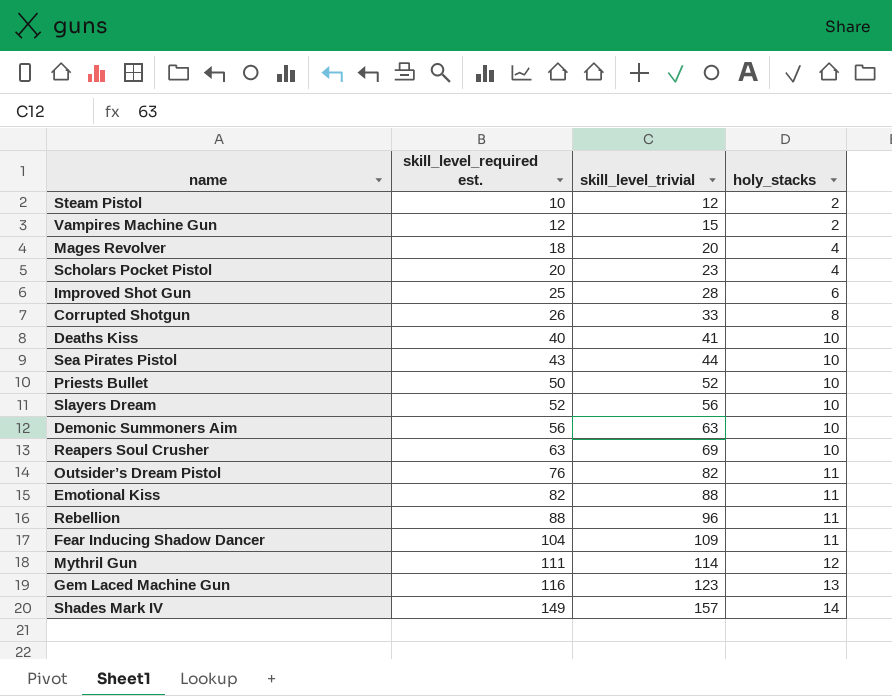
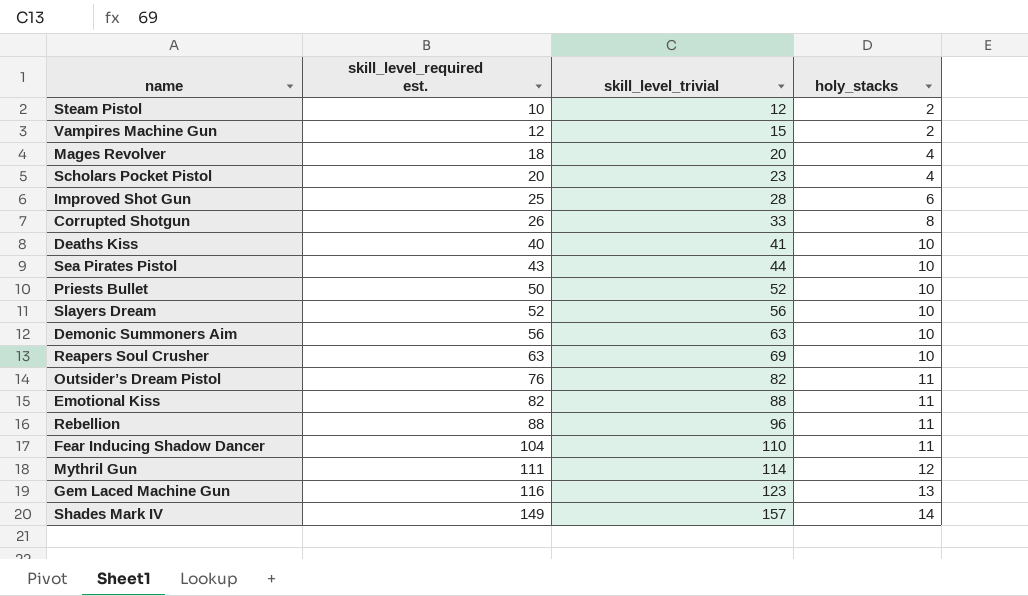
Fear Inducing Shadow Dancer | skill_level_trivial: 109 -> 110

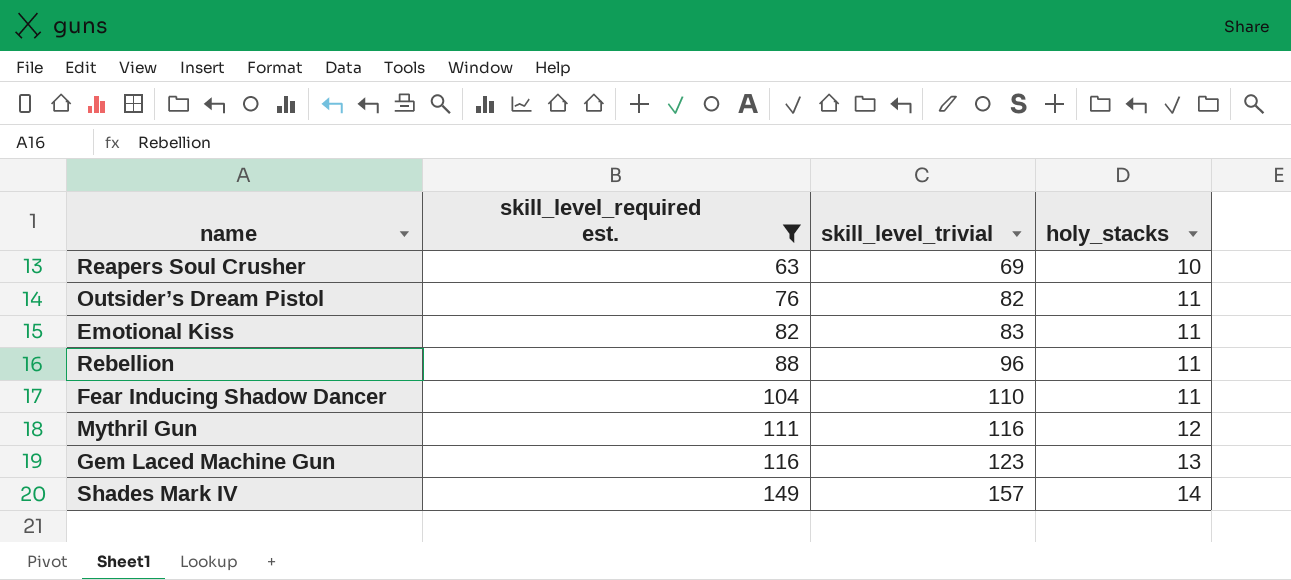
filter: none -> skill_level_required est. >= 63
Emotional Kiss | skill_level_trivial: 88 -> 83
Mythril Gun | skill_level_trivial: 114 -> 116

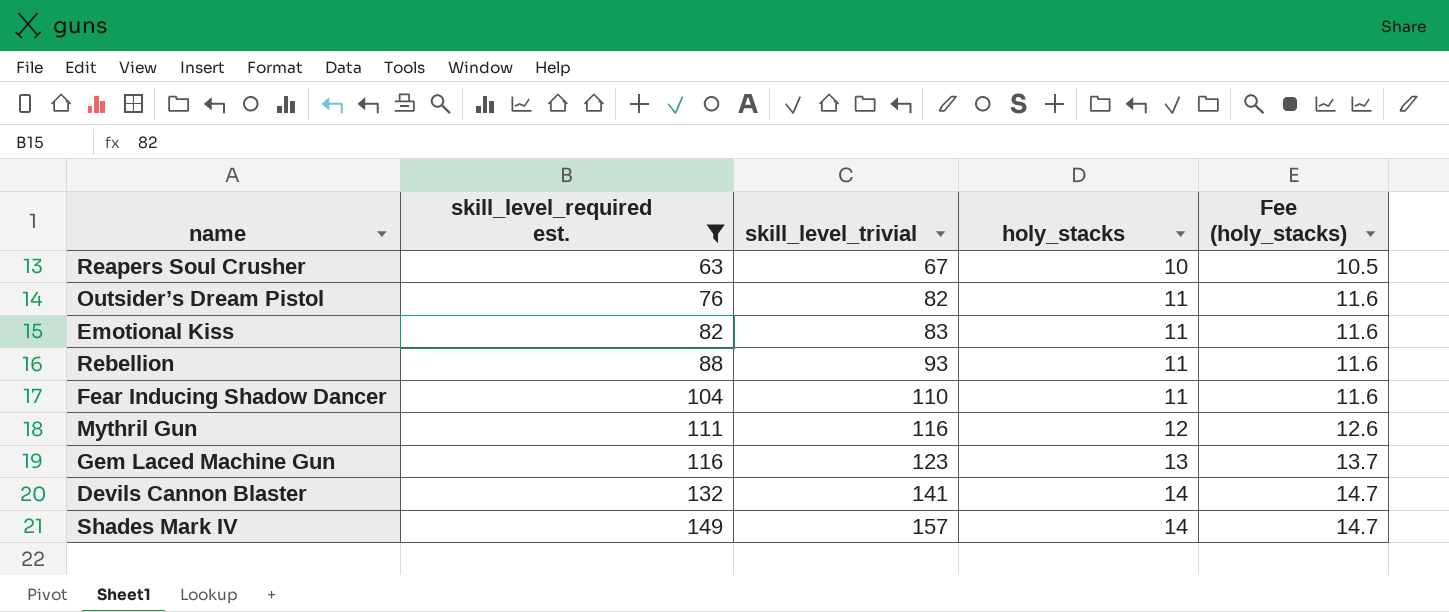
column Fee (holy_stacks) | formula: none -> [holy_stacks] * 1.05
Reapers Soul Crusher | skill_level_trivial: 69 -> 67
Rebellion | skill_level_trivial: 96 -> 93
row Devils Cannon Blaster: none -> 132 | 141 | 14 | 14.7

